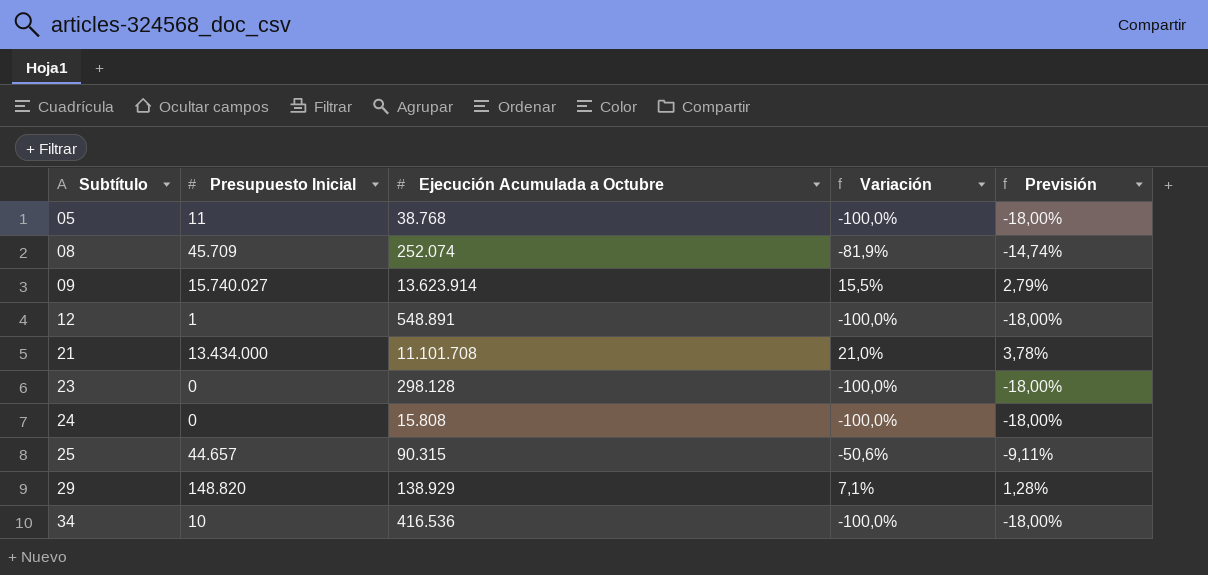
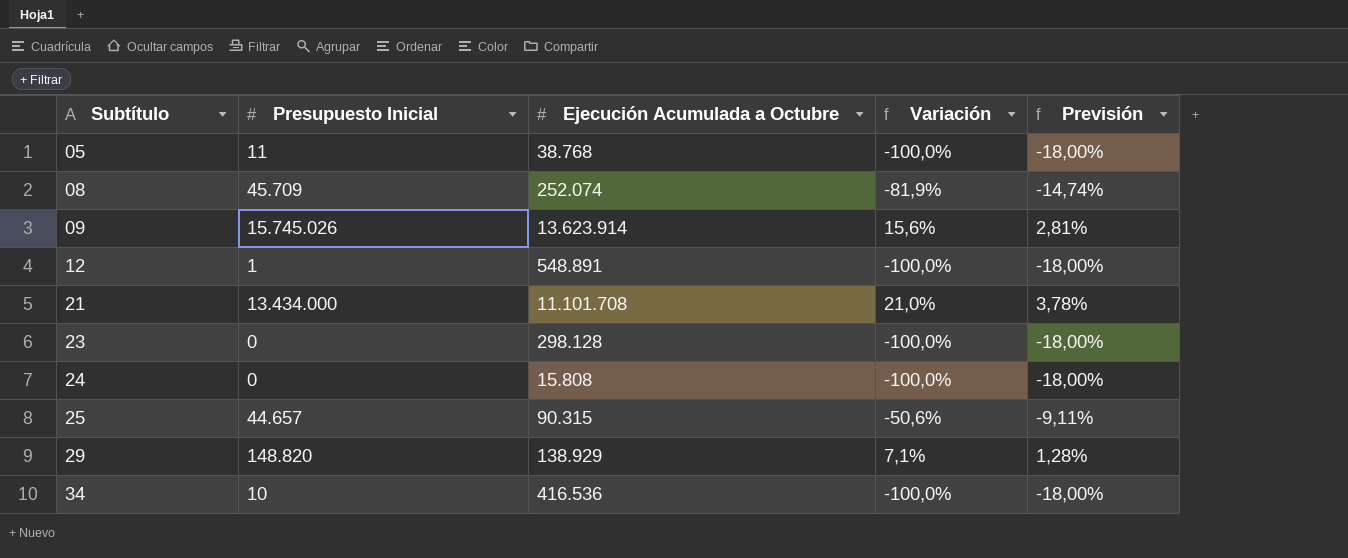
09 | Presupuesto Inicial: 15.740.027 -> 15.745.026
09 | Variación: 15,5% -> 15,6%
09 | Previsión: 2,79% -> 2,81%

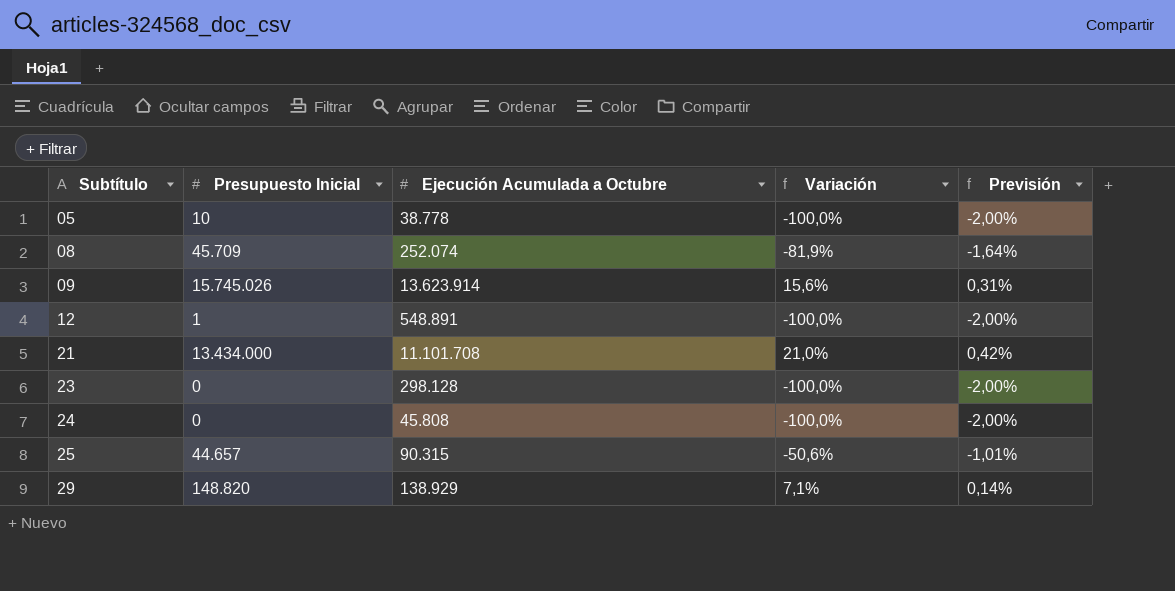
column Previsión | formula: [Variación] * 0,18 -> [Variación] * 0,02
row 34: 10 | 416.536 | -100,0% | -18,00% -> none
05 | Presupuesto Inicial: 11 -> 10
05 | Ejecución Acumulada a Octubre: 38.768 -> 38.778
24 | Ejecución Acumulada a Octubre: 15.808 -> 45.808

